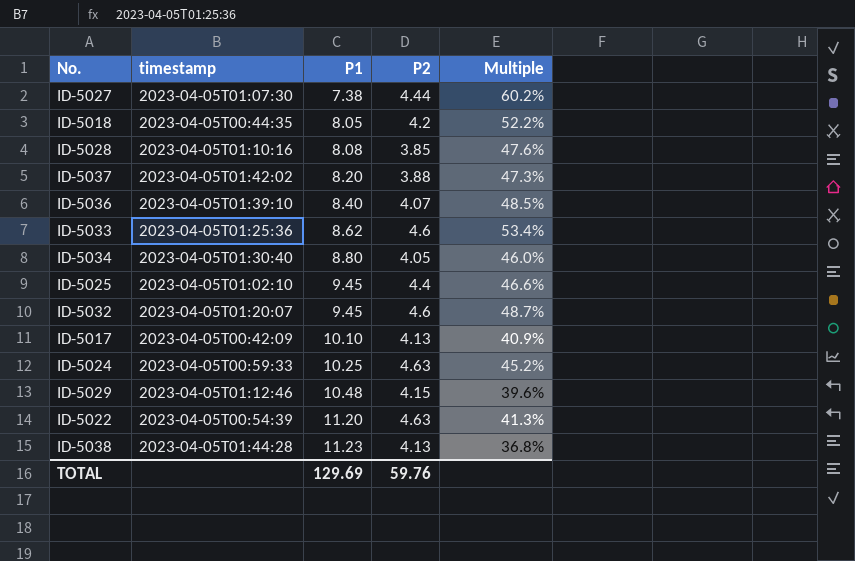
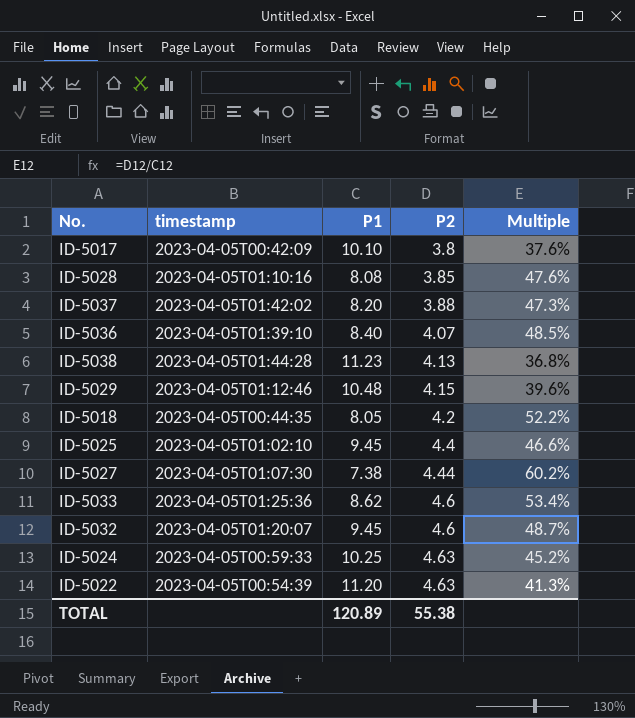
row order: P1 ascending -> P2 ascending
row ID-5034: 2023-04-05T01:30:40 | 8.80 | 4.05 | 46.0% -> none
ID-5017 | P2: 4.13 -> 3.8
ID-5017 | Multiple: 40.9% -> 37.6%
TOTAL | P1: 129.69 -> 120.89
TOTAL | P2: 59.76 -> 55.38

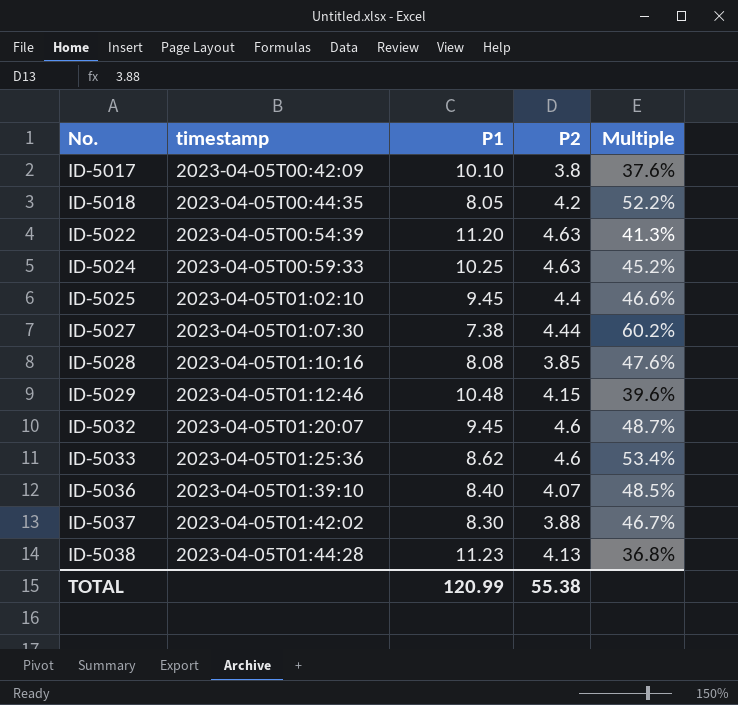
row order: P2 ascending -> No. ascending
ID-5037 | P1: 8.20 -> 8.30
ID-5037 | Multiple: 47.3% -> 46.7%
TOTAL | P1: 120.89 -> 120.99

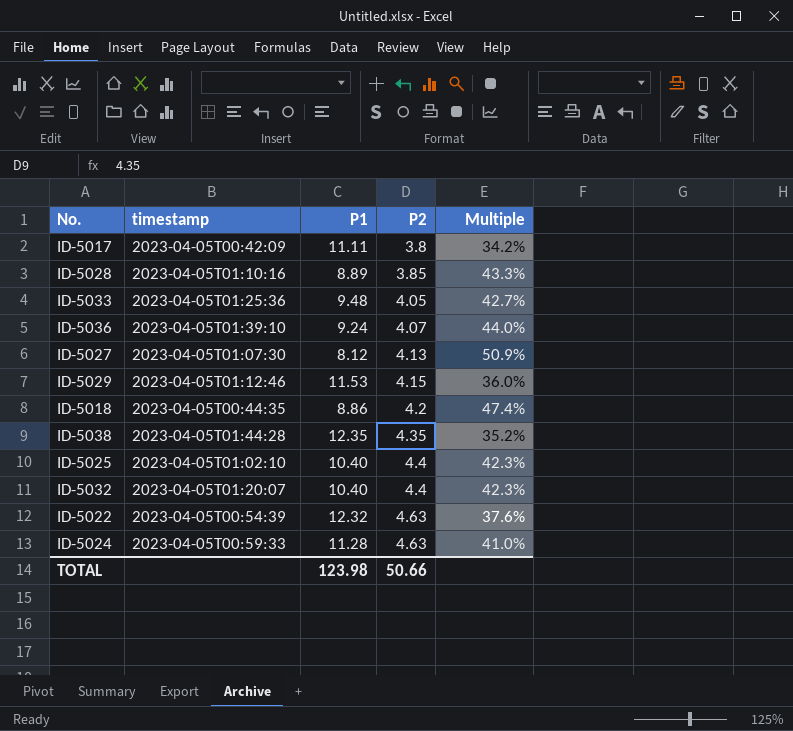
row order: No. ascending -> P2 ascending
row ID-5037: 2023-04-05T01:42:02 | 8.30 | 3.88 | 46.7% -> none
ID-5017 | P1: 10.10 -> 11.11
ID-5017 | Multiple: 37.6% -> 34.2%
ID-5028 | P1: 8.08 -> 8.89
ID-5028 | Multiple: 47.6% -> 43.3%
ID-5033 | P1: 8.62 -> 9.48
ID-5033 | P2: 4.6 -> 4.05
ID-5033 | Multiple: 53.4% -> 42.7%
ID-5036 | P1: 8.40 -> 9.24
ID-5036 | Multiple: 48.5% -> 44.0%
ID-5027 | P1: 7.38 -> 8.12
ID-5027 | P2: 4.44 -> 4.13
ID-5027 | Multiple: 60.2% -> 50.9%
ID-5029 | P1: 10.48 -> 11.53
ID-5029 | Multiple: 39.6% -> 36.0%
ID-5018 | P1: 8.05 -> 8.86
ID-5018 | Multiple: 52.2% -> 47.4%
ID-5038 | P1: 11.23 -> 12.35
ID-5038 | P2: 4.13 -> 4.35
ID-5038 | Multiple: 36.8% -> 35.2%
ID-5025 | P1: 9.45 -> 10.40
ID-5025 | Multiple: 46.6% -> 42.3%
ID-5032 | P1: 9.45 -> 10.40
ID-5032 | P2: 4.6 -> 4.4
ID-5032 | Multiple: 48.7% -> 42.3%
ID-5022 | P1: 11.20 -> 12.32
ID-5022 | Multiple: 41.3% -> 37.6%
ID-5024 | P1: 10.25 -> 11.28
ID-5024 | Multiple: 45.2% -> 41.0%
TOTAL | P1: 120.99 -> 123.98
TOTAL | P2: 55.38 -> 50.66

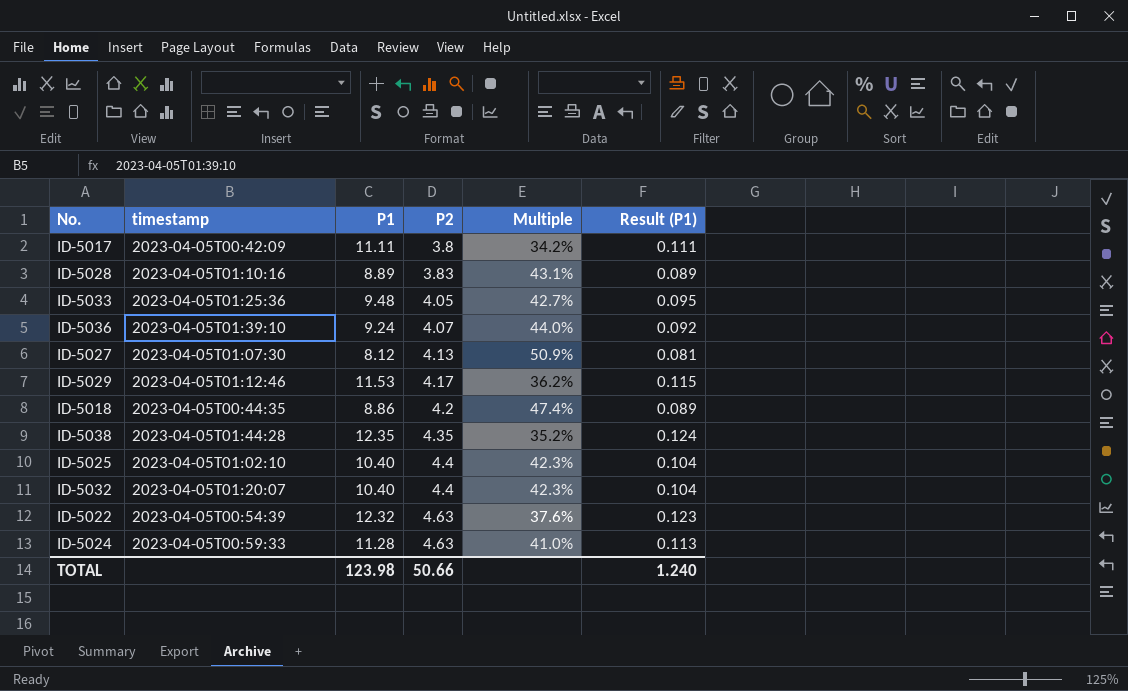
column Result (P1) | formula: none -> [P1] * 0.01
ID-5028 | P2: 3.85 -> 3.83
ID-5028 | Multiple: 43.3% -> 43.1%
ID-5029 | P2: 4.15 -> 4.17
ID-5029 | Multiple: 36.0% -> 36.2%

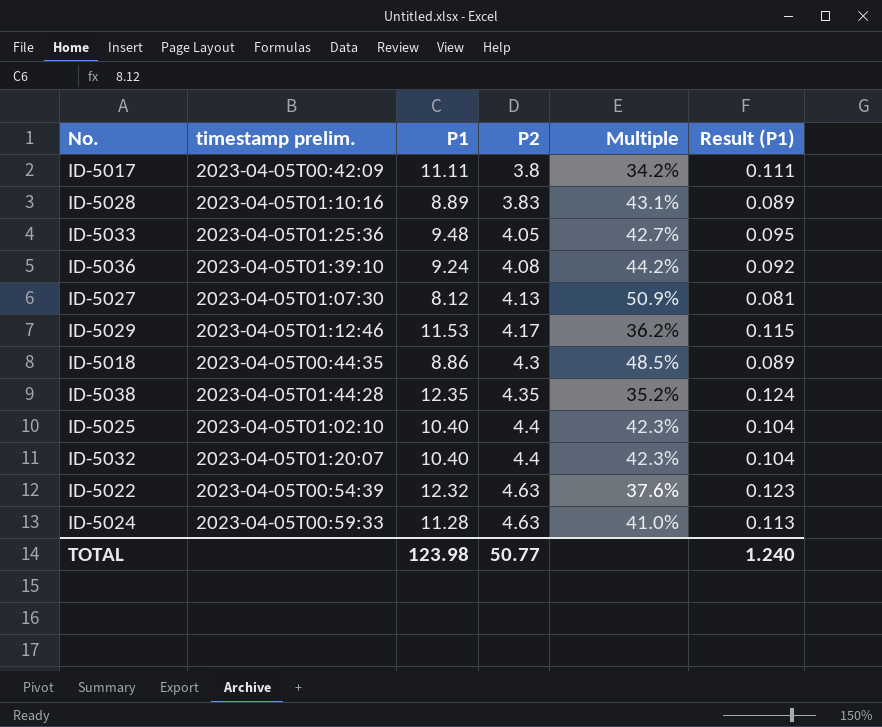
column name: timestamp -> timestamp prelim.
ID-5036 | P2: 4.07 -> 4.08
ID-5036 | Multiple: 44.0% -> 44.2%
ID-5018 | P2: 4.2 -> 4.3
ID-5018 | Multiple: 47.4% -> 48.5%
TOTAL | P2: 50.66 -> 50.77

